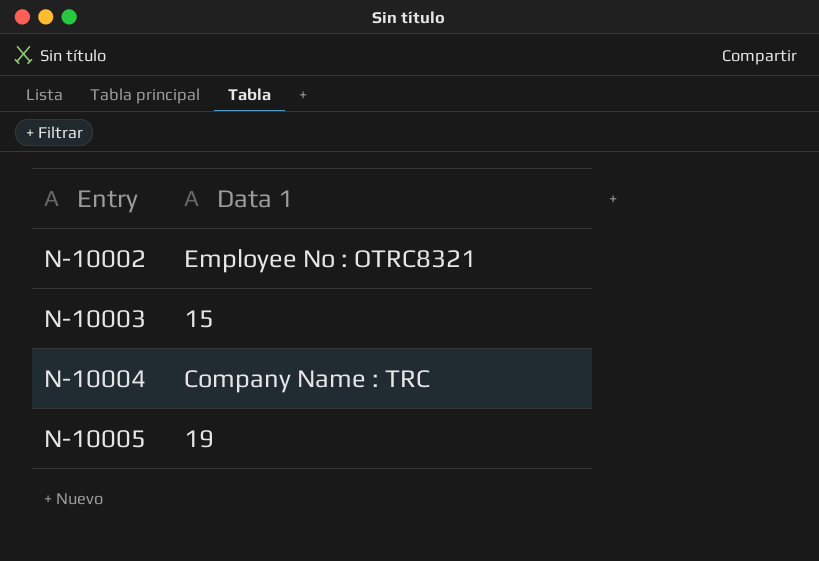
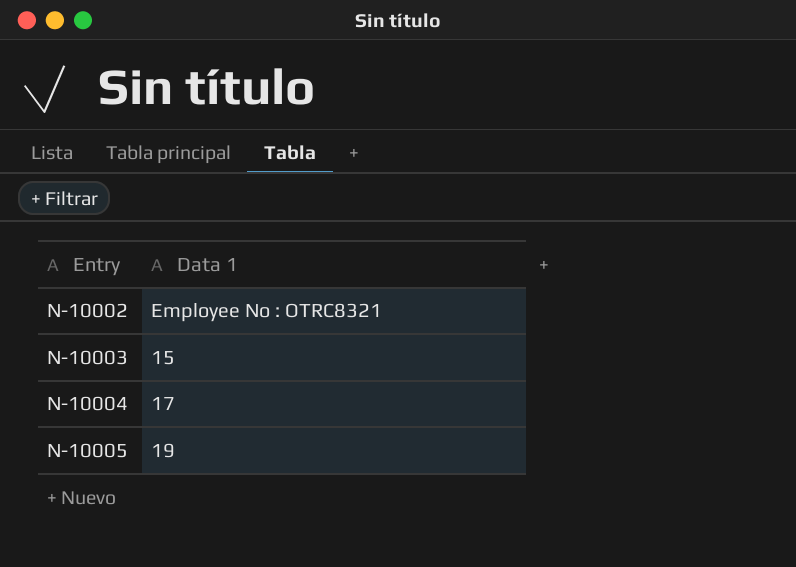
N-10004 | Data 1: Company Name : TRC -> 17

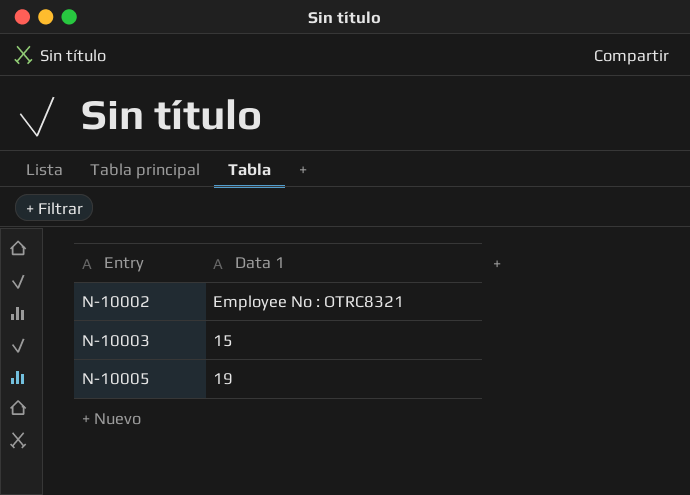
row N-10004: 17 -> none

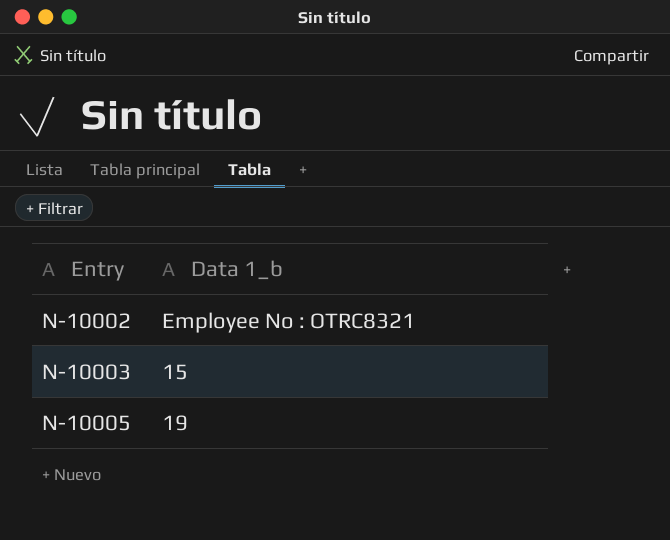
column name: Data 1 -> Data 1_b

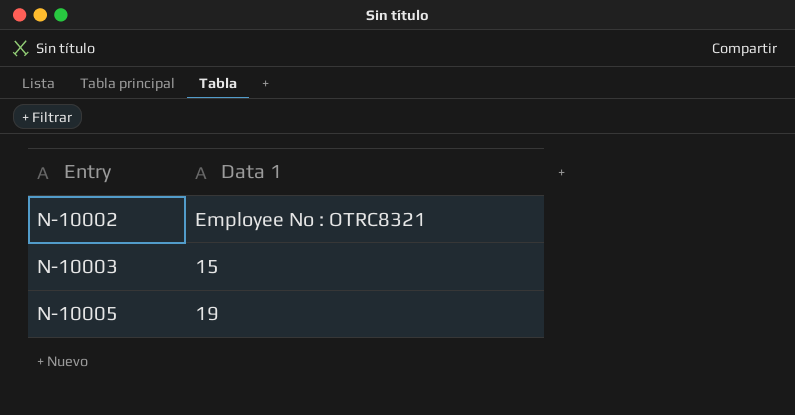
column name: Data 1_b -> Data 1

